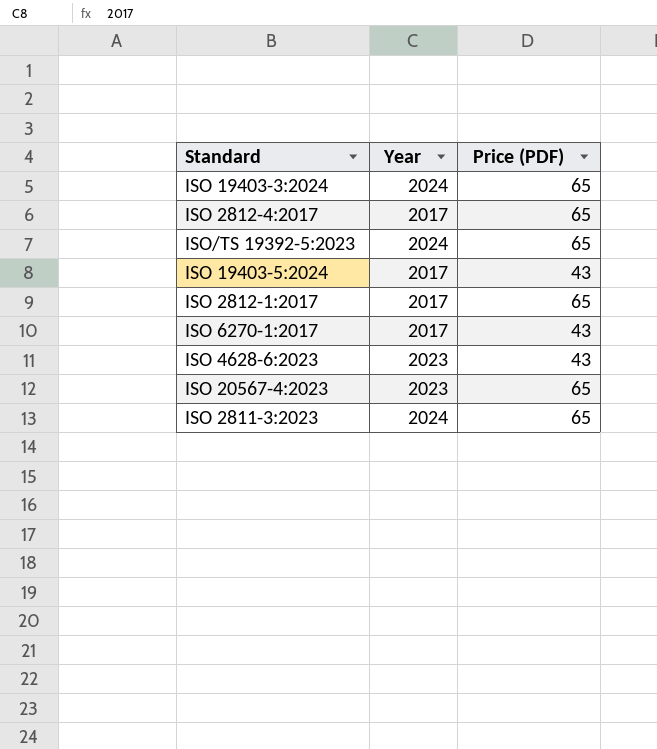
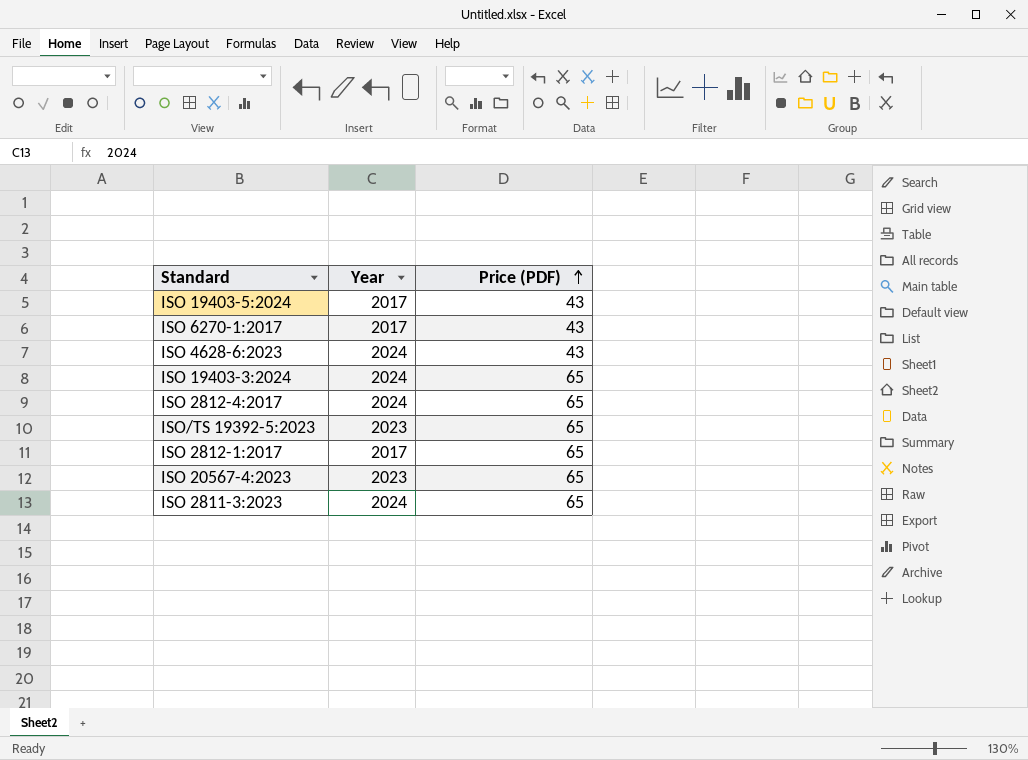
row order: none -> Price (PDF) ascending
ISO 4628-6:2023 | Year: 2023 -> 2024
ISO 2812-4:2017 | Year: 2017 -> 2024
ISO/TS 19392-5:2023 | Year: 2024 -> 2023

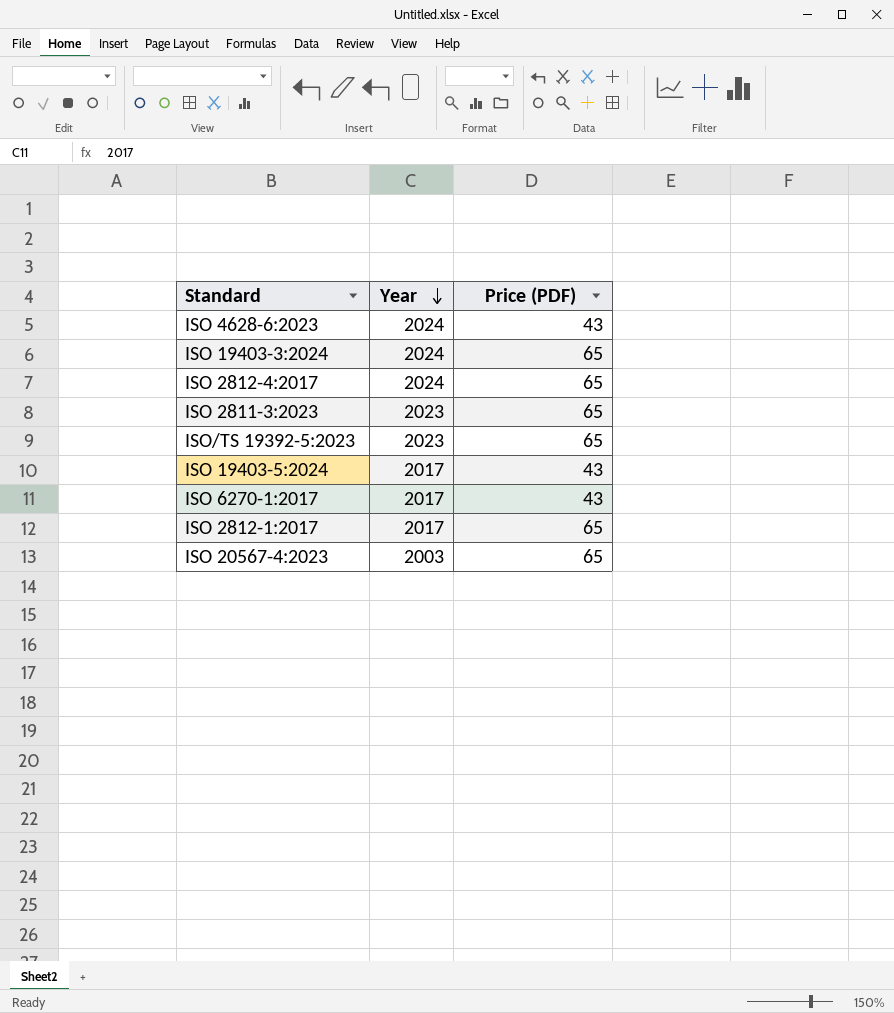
row order: Price (PDF) ascending -> Year descending
ISO 2811-3:2023 | Year: 2024 -> 2023
ISO 20567-4:2023 | Year: 2023 -> 2003

